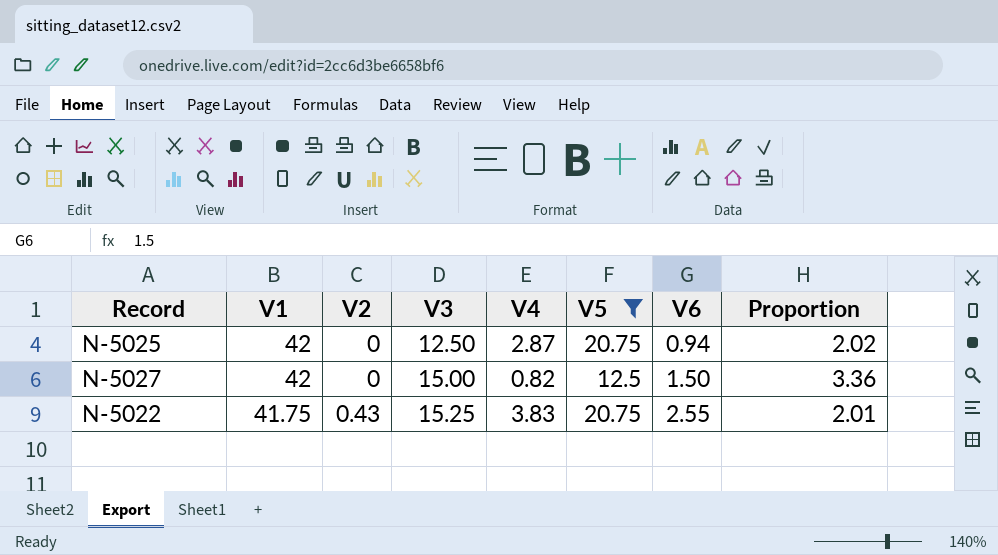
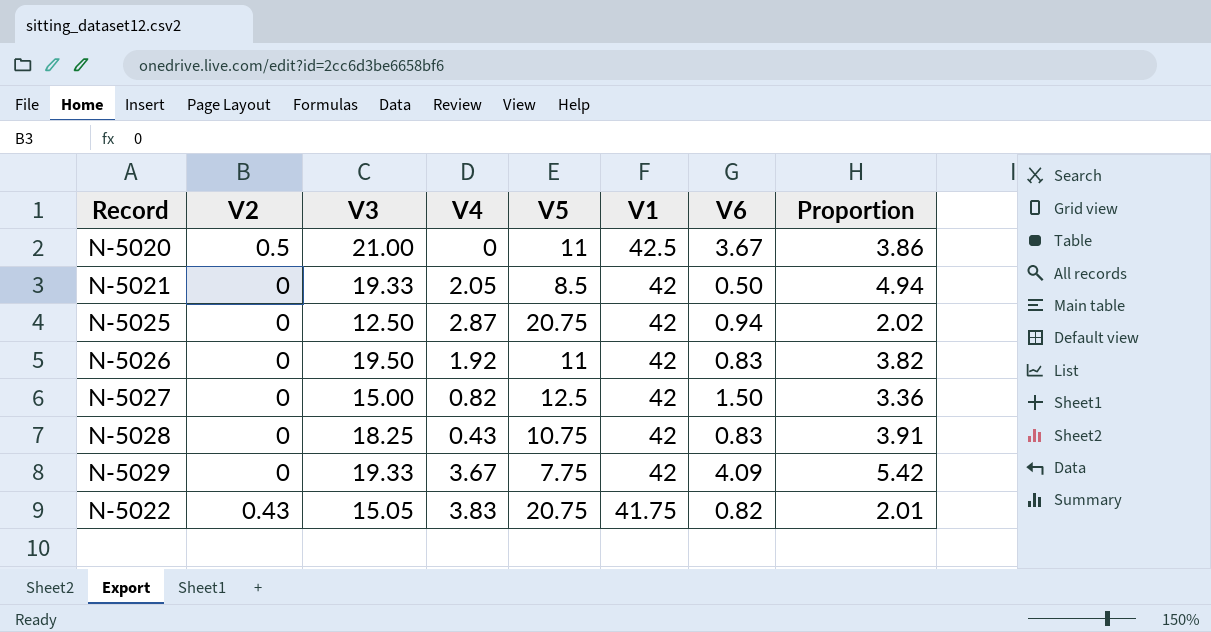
filter: V5 >= 12.5 -> none
column V1 | position: 2 -> 6
N-5022 | V3: 15.25 -> 15.05
N-5022 | V6: 2.55 -> 0.82

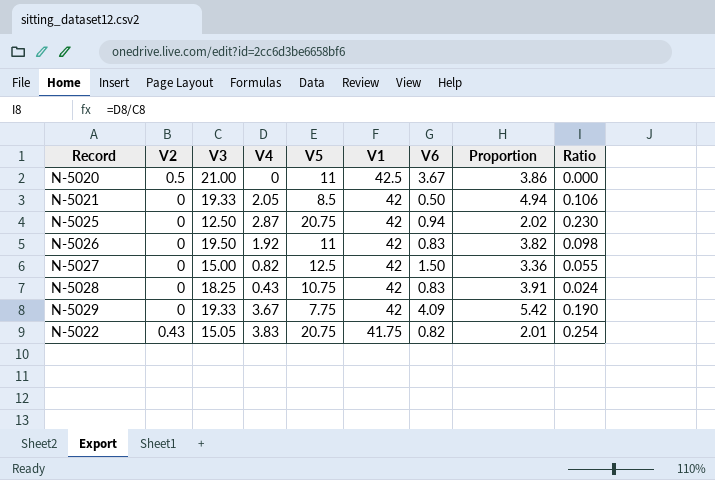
column Ratio | formula: none -> [V4] / [V3]

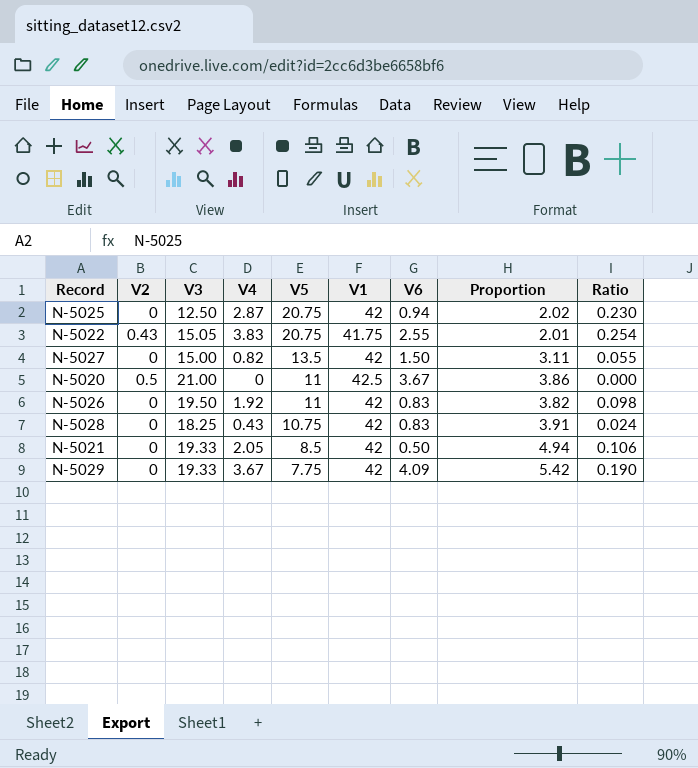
row order: V1 descending -> V5 descending
N-5022 | V6: 0.82 -> 2.55
N-5027 | V5: 12.5 -> 13.5
N-5027 | Proportion: 3.36 -> 3.11

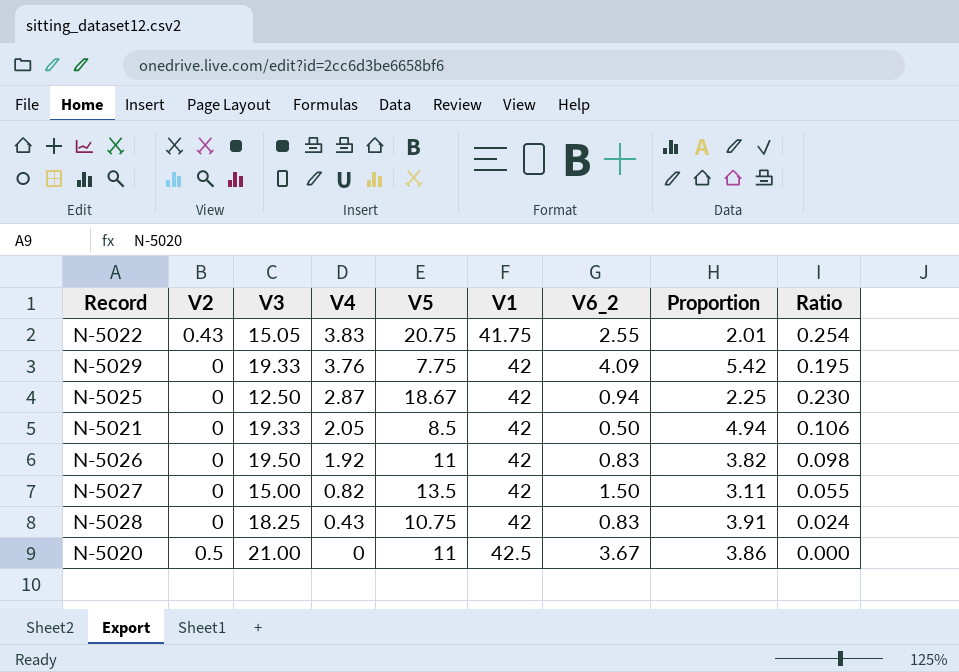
row order: V5 descending -> V4 descending
column name: V6 -> V6_2
N-5029 | V4: 3.67 -> 3.76
N-5029 | Ratio: 0.190 -> 0.195
N-5025 | V5: 20.75 -> 18.67
N-5025 | Proportion: 2.02 -> 2.25

